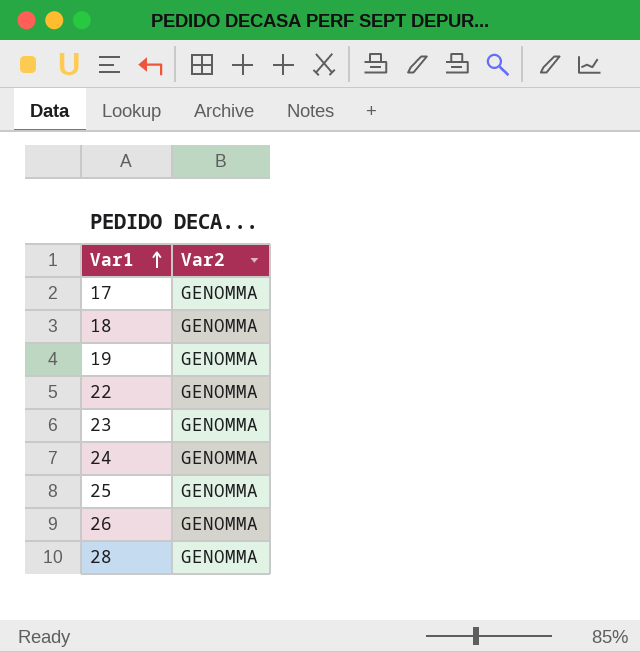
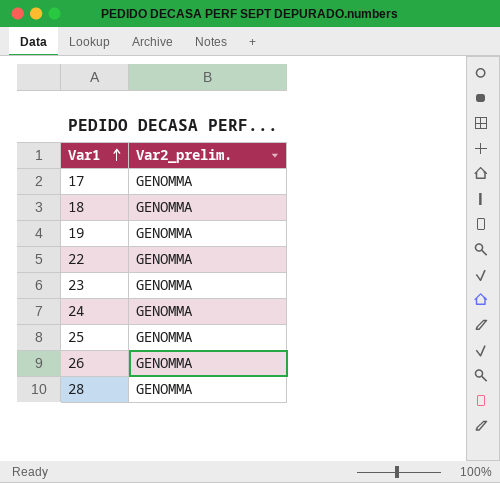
column name: Var2 -> Var2_prelim.

